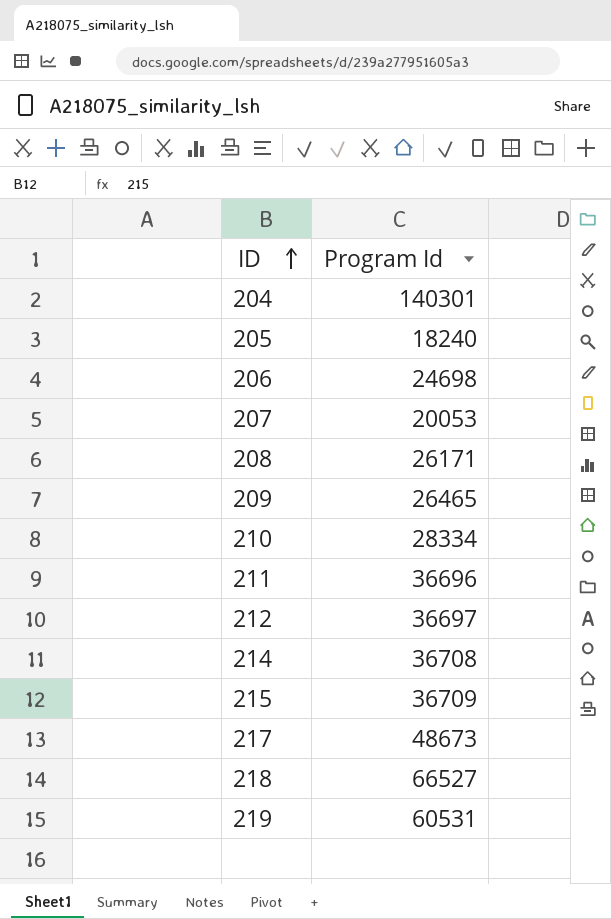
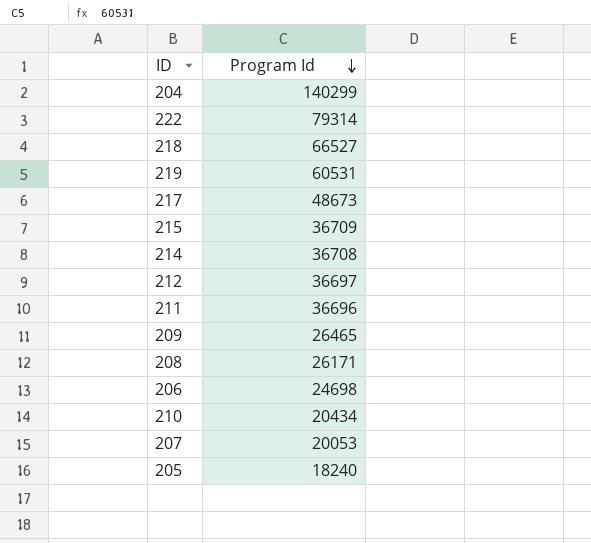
row order: ID ascending -> Program Id descending
204 | Program Id: 140301 -> 140299
row 222: none -> 79314
210 | Program Id: 28334 -> 20434

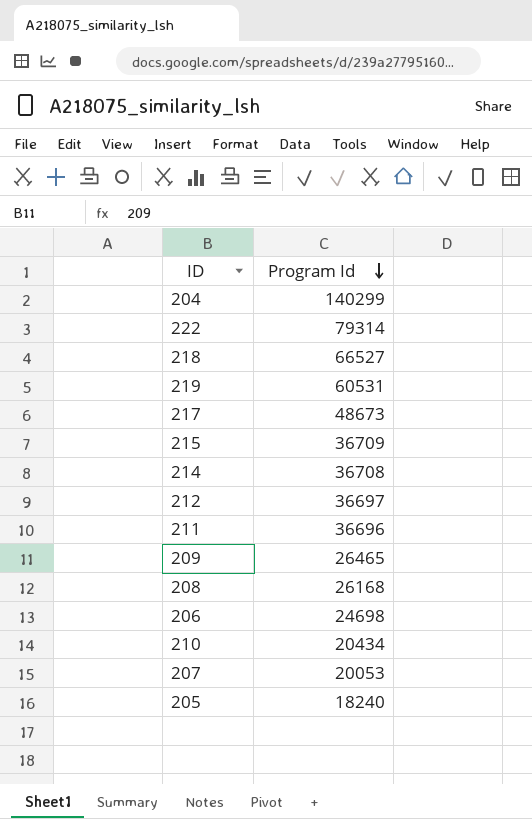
208 | Program Id: 26171 -> 26168

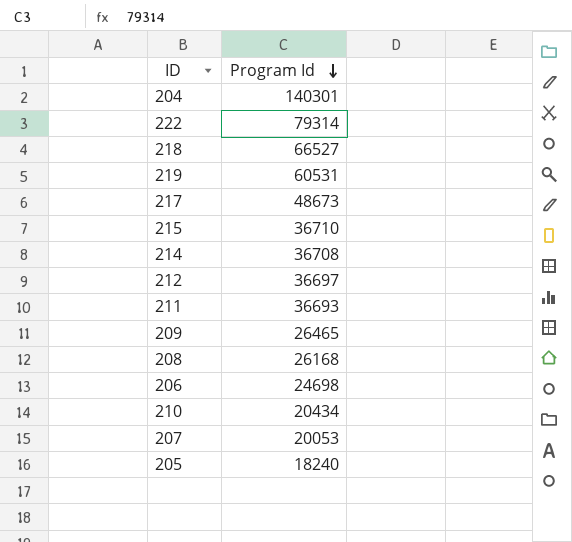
204 | Program Id: 140299 -> 140301
215 | Program Id: 36709 -> 36710
211 | Program Id: 36696 -> 36693

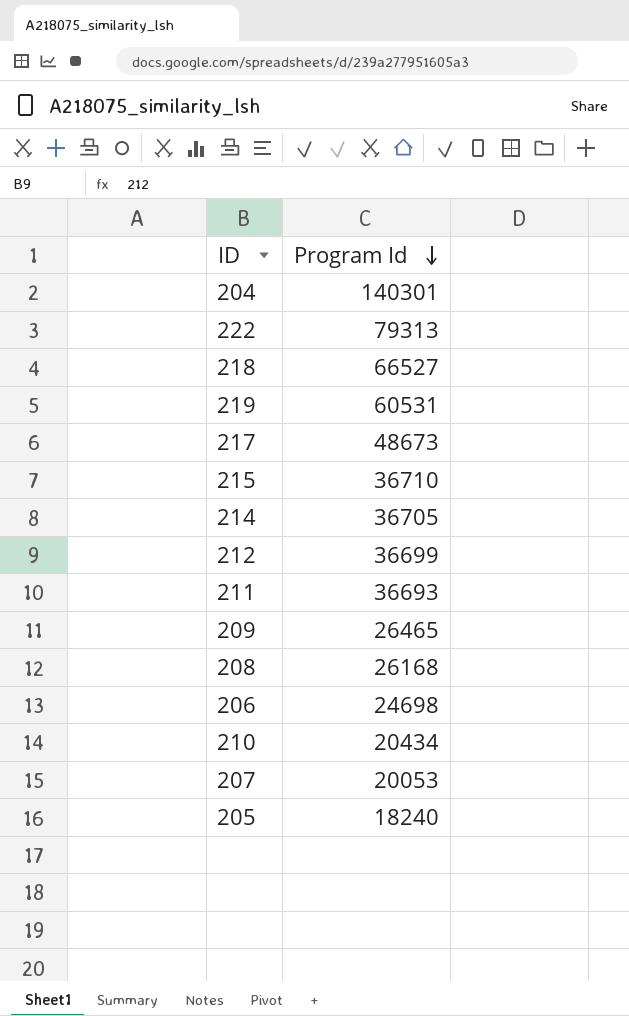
222 | Program Id: 79314 -> 79313
214 | Program Id: 36708 -> 36705
212 | Program Id: 36697 -> 36699

